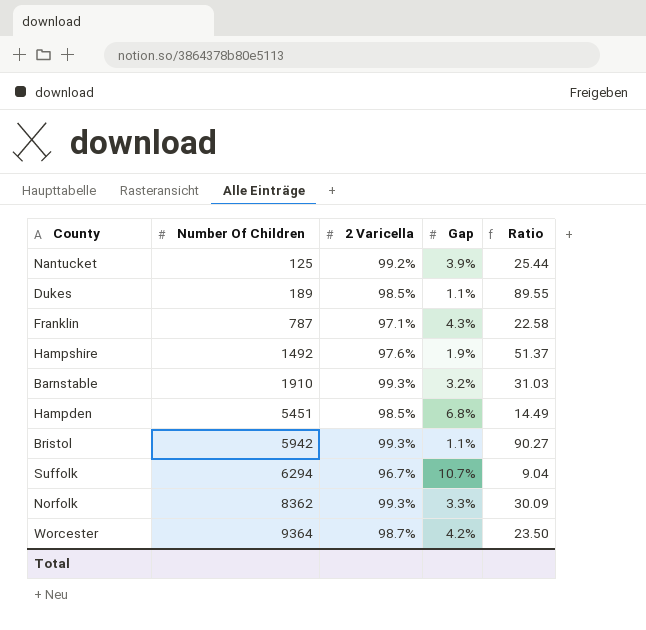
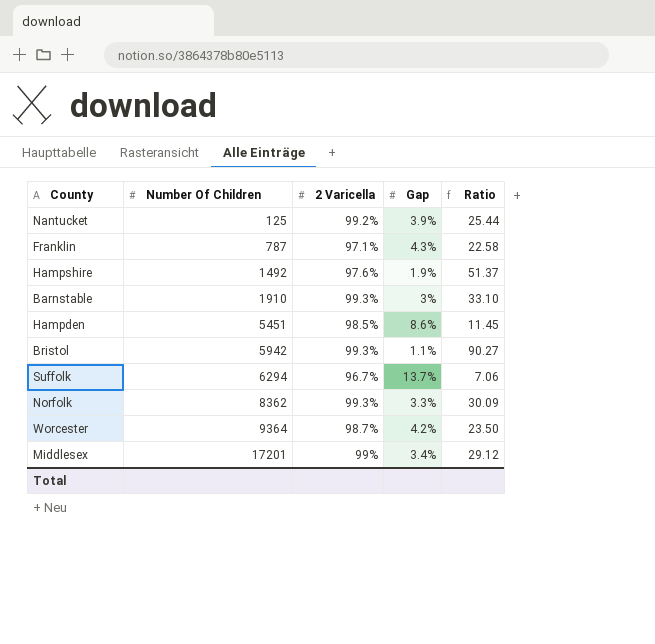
row Dukes: 189 | 98.5% | 1.1% | 89.55 -> none
Barnstable | Gap: 3.2% -> 3%
Barnstable | Ratio: 31.03 -> 33.10
Hampden | Gap: 6.8% -> 8.6%
Hampden | Ratio: 14.49 -> 11.45
Suffolk | Gap: 10.7% -> 13.7%
Suffolk | Ratio: 9.04 -> 7.06
row Middlesex: none -> 17201 | 99% | 3.4% | 29.12

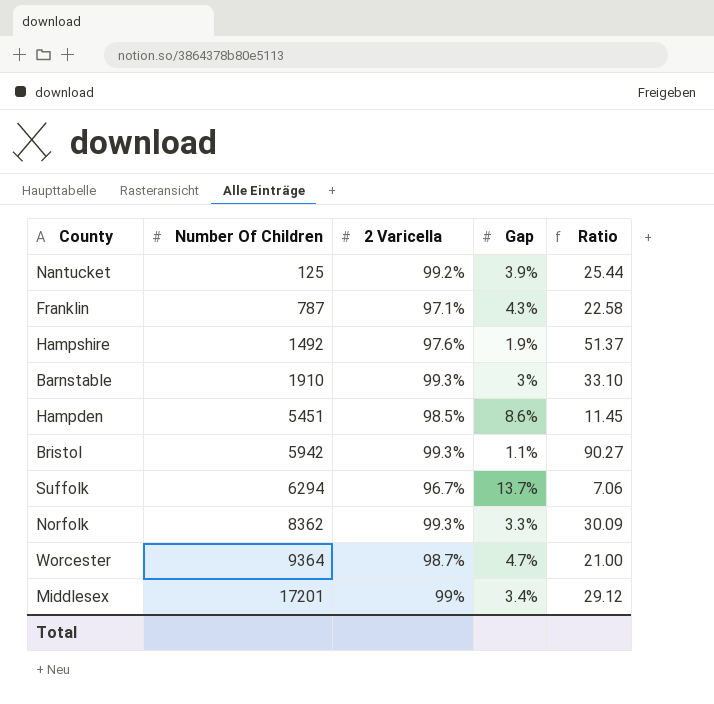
Worcester | Gap: 4.2% -> 4.7%
Worcester | Ratio: 23.50 -> 21.00

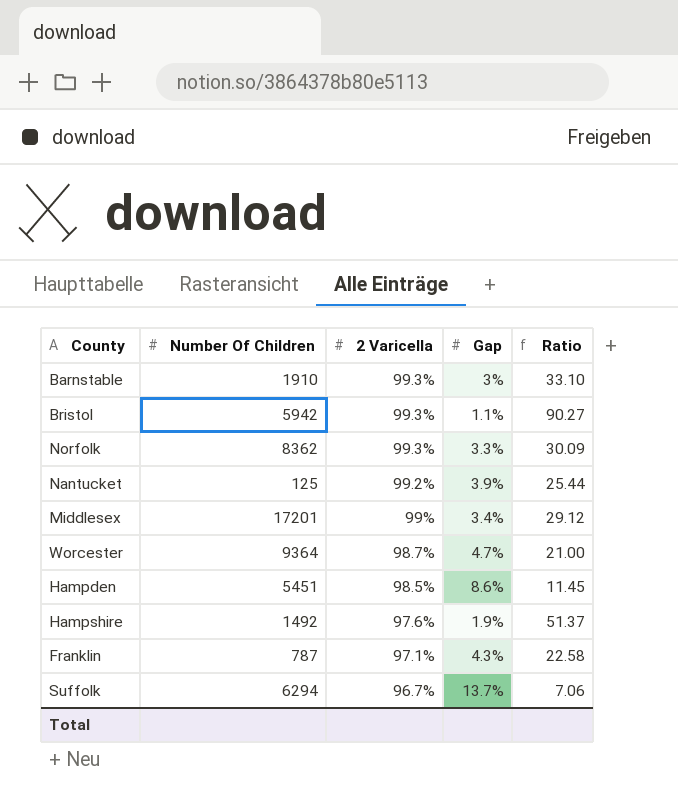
row order: Number Of Children ascending -> 2 Varicella descending

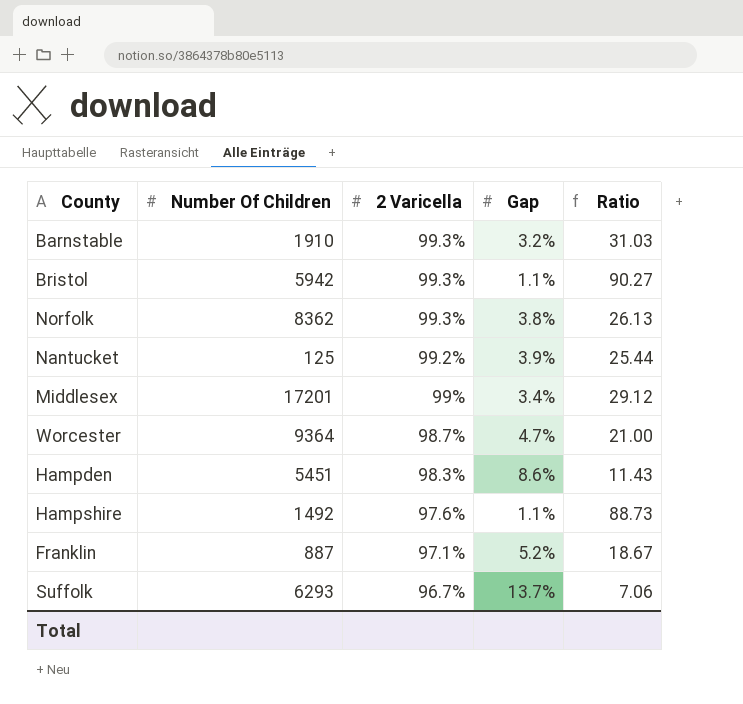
Barnstable | Gap: 3% -> 3.2%
Barnstable | Ratio: 33.10 -> 31.03
Norfolk | Gap: 3.3% -> 3.8%
Norfolk | Ratio: 30.09 -> 26.13
Hampden | 2 Varicella: 98.5% -> 98.3%
Hampden | Ratio: 11.45 -> 11.43
Hampshire | Gap: 1.9% -> 1.1%
Hampshire | Ratio: 51.37 -> 88.73
Franklin | Number Of Children: 787 -> 887
Franklin | Gap: 4.3% -> 5.2%
Franklin | Ratio: 22.58 -> 18.67
Suffolk | Number Of Children: 6294 -> 6293

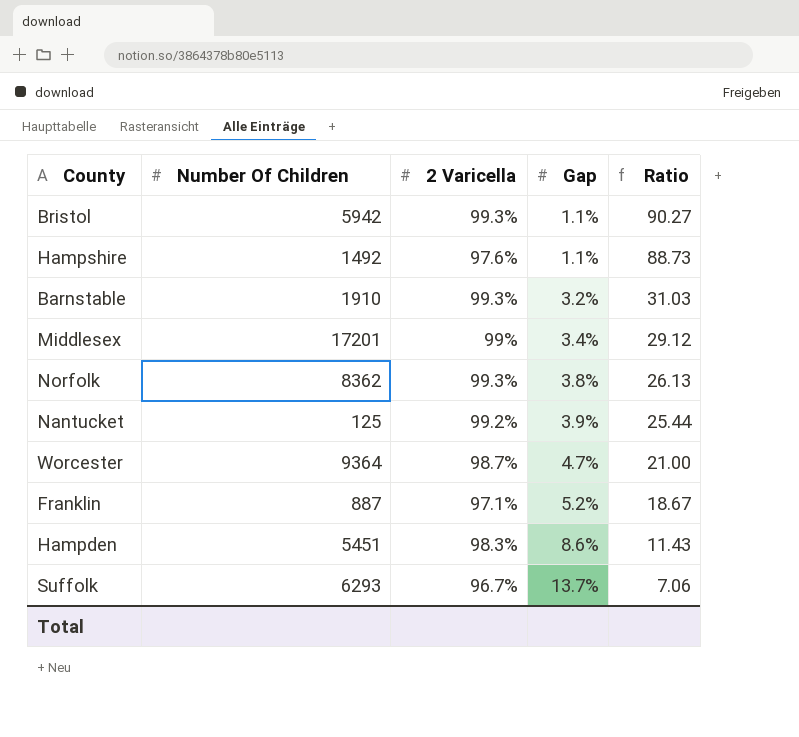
row order: 2 Varicella descending -> Gap ascending

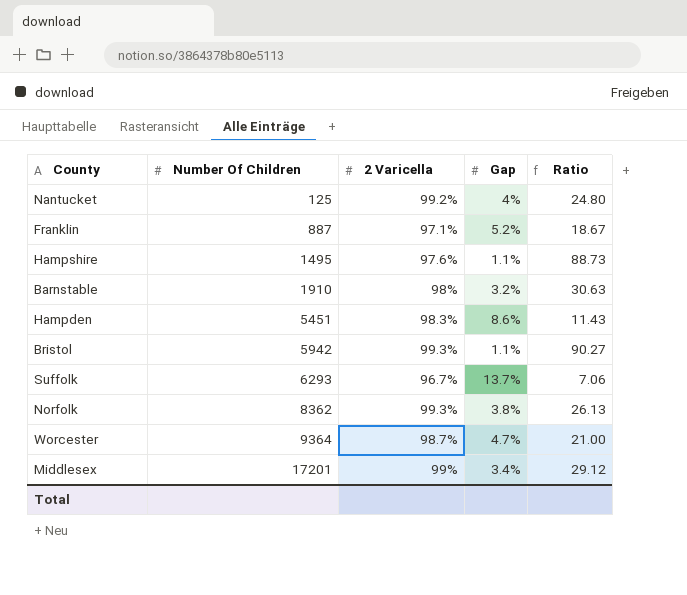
row order: Gap ascending -> Number Of Children ascending
Nantucket | Gap: 3.9% -> 4%
Nantucket | Ratio: 25.44 -> 24.80
Hampshire | Number Of Children: 1492 -> 1495
Barnstable | 2 Varicella: 99.3% -> 98%
Barnstable | Ratio: 31.03 -> 30.63

